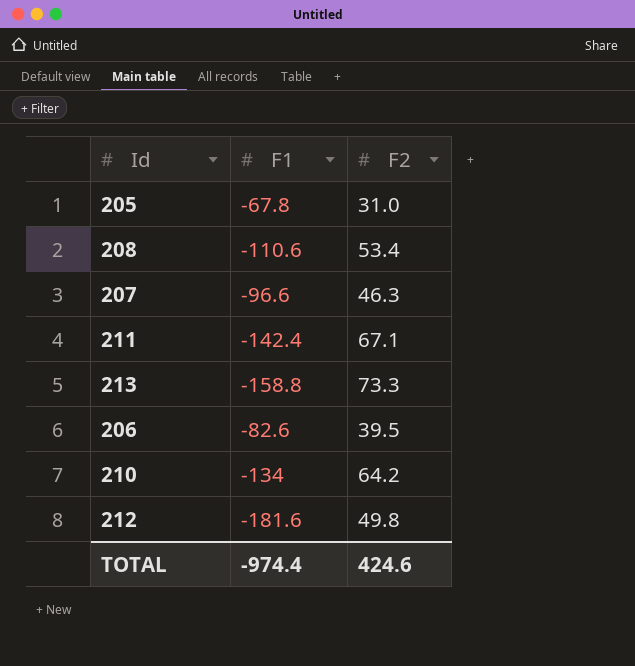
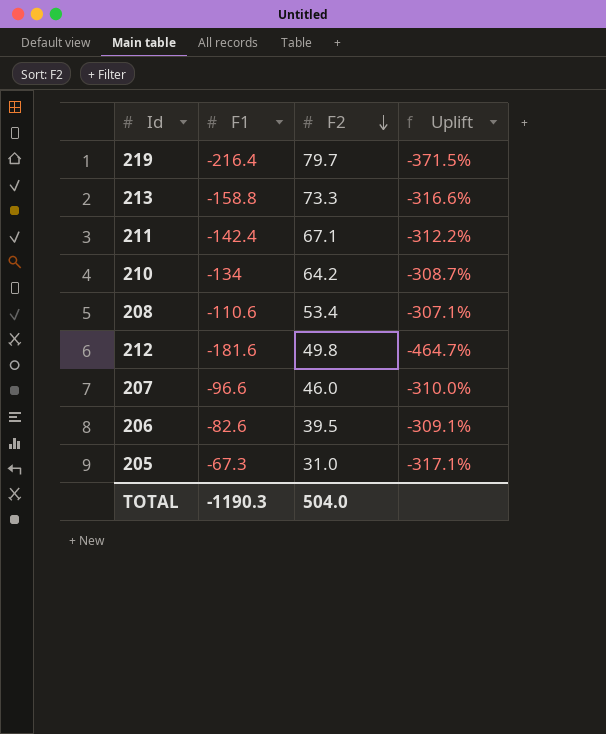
row order: none -> F2 descending
column Uplift | formula: none -> ([F1] - [F2]) / [F2]
row 219: none -> -216.4 | 79.7 | -371.5%
207 | F2: 46.3 -> 46.0
205 | F1: -67.8 -> -67.3
TOTAL | F1: -974.4 -> -1190.3
TOTAL | F2: 424.6 -> 504.0

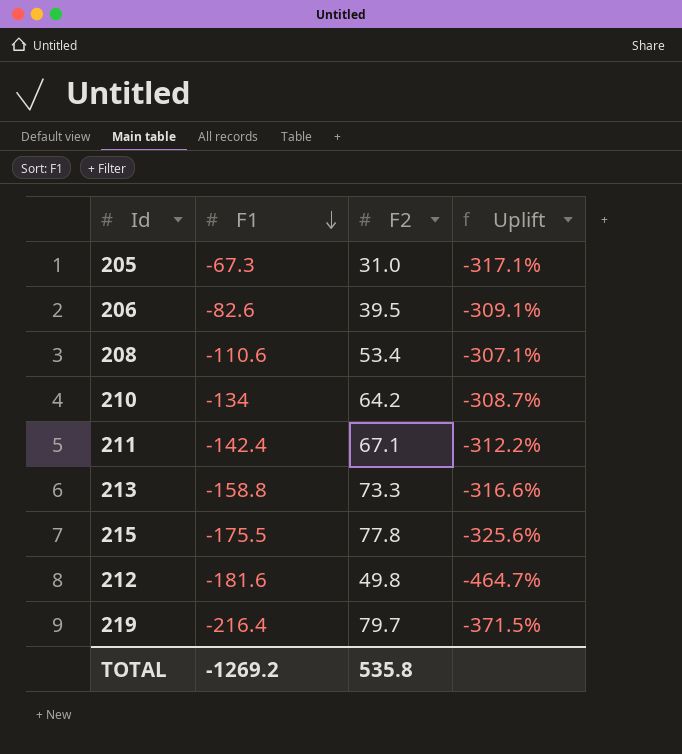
row order: F2 descending -> F1 descending
row 207: -96.6 | 46.0 | -310.0% -> none
row 215: none -> -175.5 | 77.8 | -325.6%
TOTAL | F1: -1190.3 -> -1269.2
TOTAL | F2: 504.0 -> 535.8

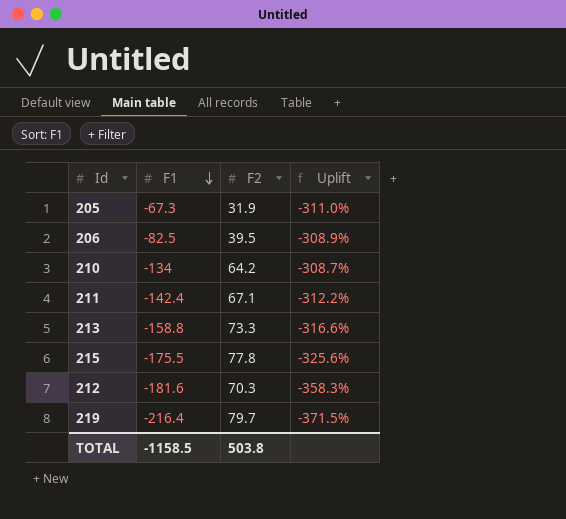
row 208: -110.6 | 53.4 | -307.1% -> none
205 | F2: 31.0 -> 31.9
205 | Uplift: -317.1% -> -311.0%
206 | F1: -82.6 -> -82.5
206 | Uplift: -309.1% -> -308.9%
212 | F2: 49.8 -> 70.3
212 | Uplift: -464.7% -> -358.3%
TOTAL | F1: -1269.2 -> -1158.5
TOTAL | F2: 535.8 -> 503.8

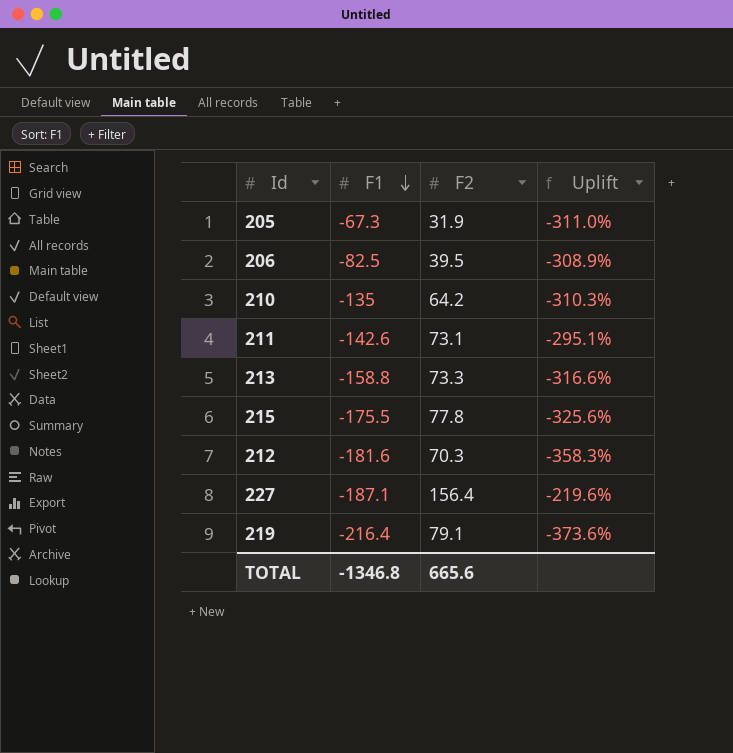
210 | F1: -134 -> -135
210 | Uplift: -308.7% -> -310.3%
211 | F1: -142.4 -> -142.6
211 | F2: 67.1 -> 73.1
211 | Uplift: -312.2% -> -295.1%
row 227: none -> -187.1 | 156.4 | -219.6%
219 | F2: 79.7 -> 79.1
219 | Uplift: -371.5% -> -373.6%
TOTAL | F1: -1158.5 -> -1346.8
TOTAL | F2: 503.8 -> 665.6

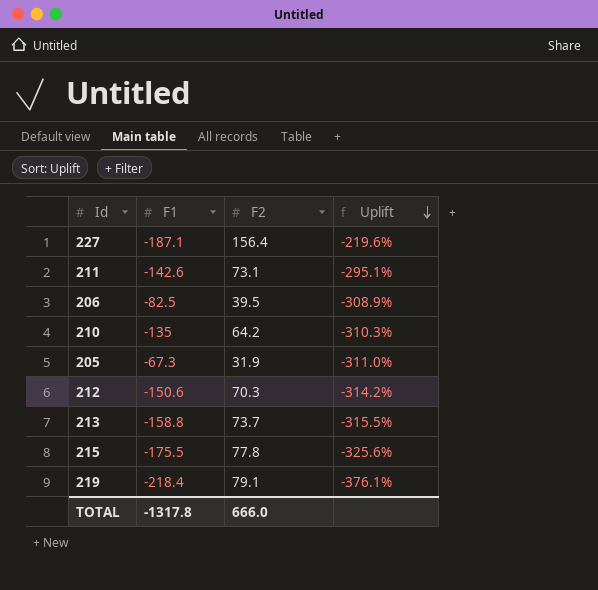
row order: F1 descending -> Uplift descending
212 | F1: -181.6 -> -150.6
212 | Uplift: -358.3% -> -314.2%
213 | F2: 73.3 -> 73.7
213 | Uplift: -316.6% -> -315.5%
219 | F1: -216.4 -> -218.4
219 | Uplift: -373.6% -> -376.1%
TOTAL | F1: -1346.8 -> -1317.8
TOTAL | F2: 665.6 -> 666.0

